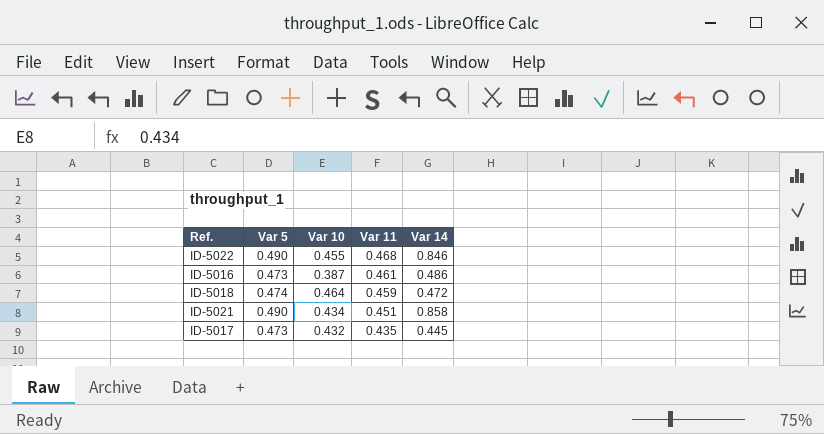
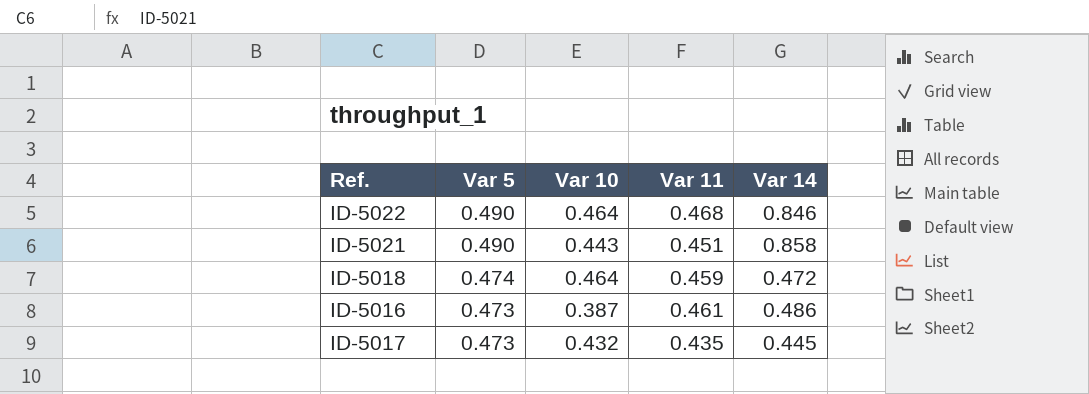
row order: Var 11 descending -> Var 5 descending
ID-5022 | Var 10: 0.455 -> 0.464
ID-5021 | Var 10: 0.434 -> 0.443

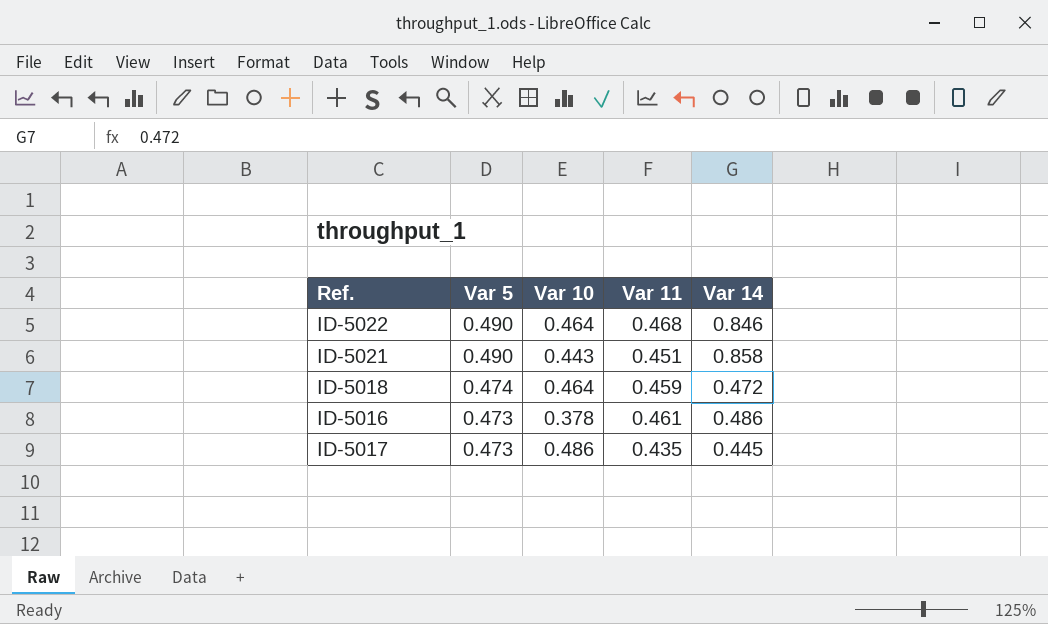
ID-5016 | Var 10: 0.387 -> 0.378
ID-5017 | Var 10: 0.432 -> 0.486

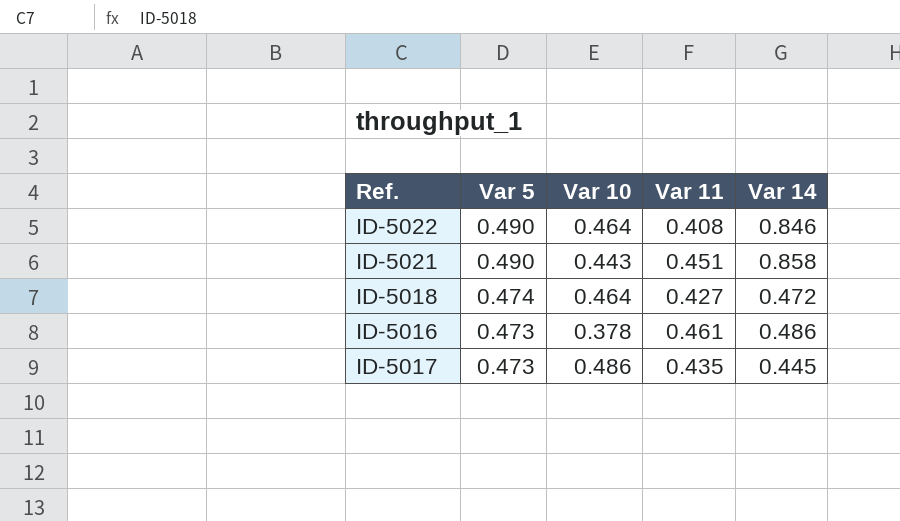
ID-5022 | Var 11: 0.468 -> 0.408
ID-5018 | Var 11: 0.459 -> 0.427

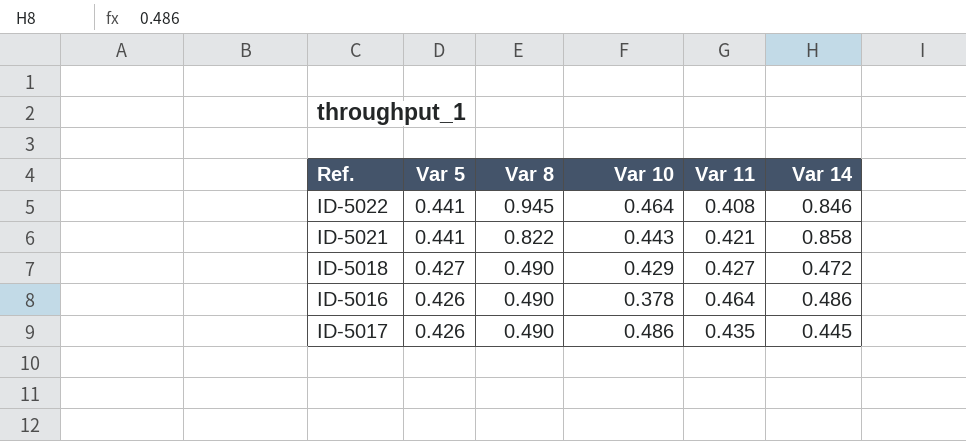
column Var 8 | position: none -> 3
ID-5022 | Var 5: 0.490 -> 0.441
ID-5021 | Var 5: 0.490 -> 0.441
ID-5021 | Var 11: 0.451 -> 0.421
ID-5018 | Var 5: 0.474 -> 0.427
ID-5018 | Var 10: 0.464 -> 0.429
ID-5016 | Var 5: 0.473 -> 0.426
ID-5016 | Var 11: 0.461 -> 0.464
ID-5017 | Var 5: 0.473 -> 0.426

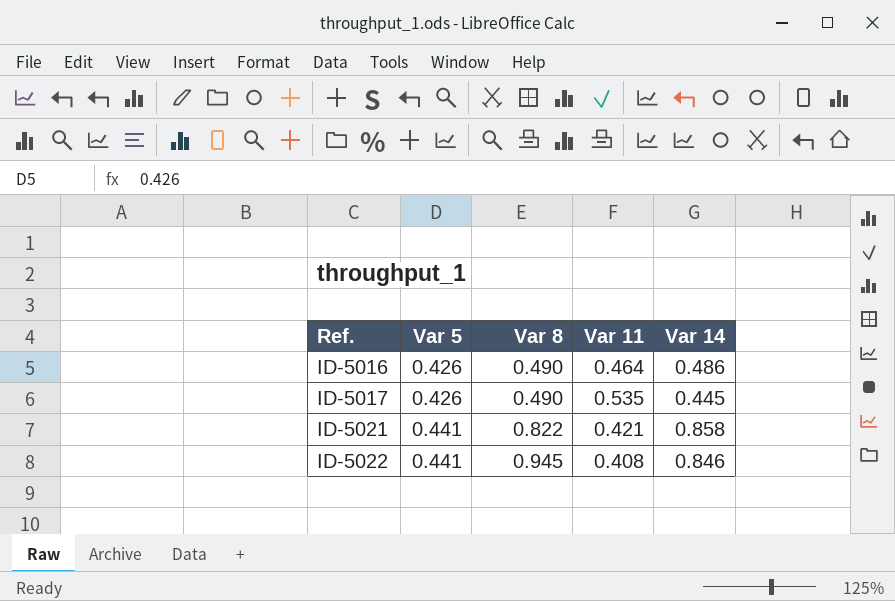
row order: Var 5 descending -> Ref. ascending
column Var 10 | position: 4 -> none
row ID-5018: 0.427 | 0.490 | 0.429 | 0.427 | 0.472 -> none
ID-5017 | Var 11: 0.435 -> 0.535

